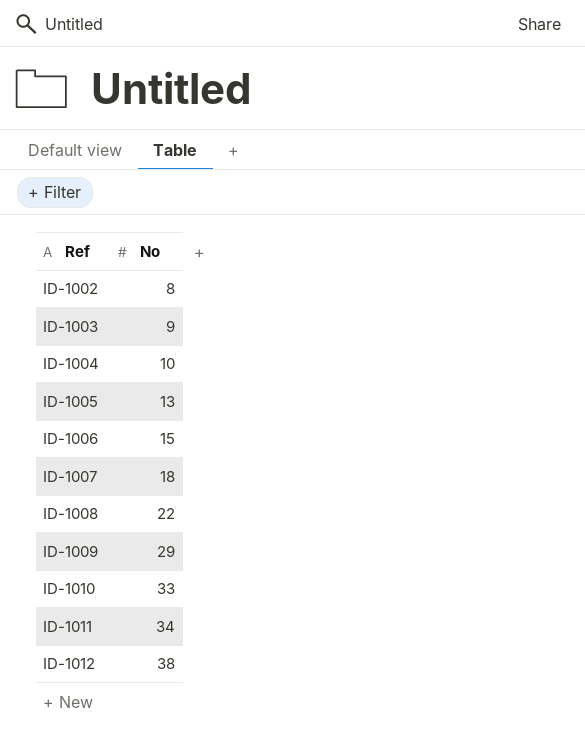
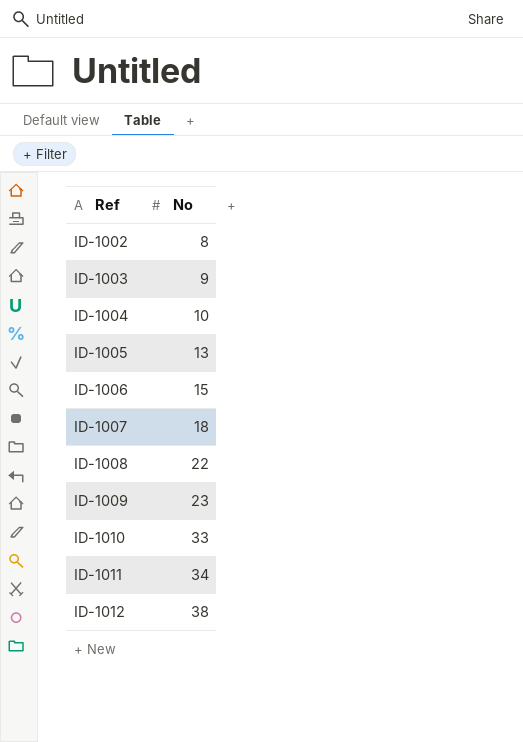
ID-1009 | No: 29 -> 23

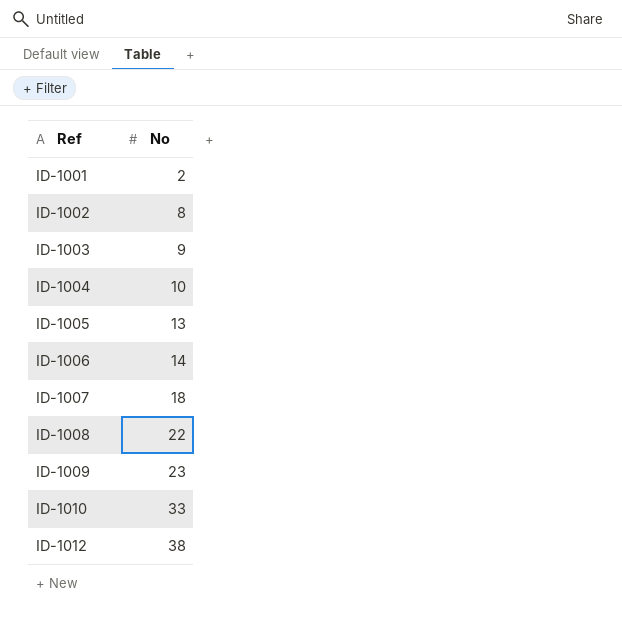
row ID-1011: 34 -> none
row ID-1001: none -> 2
ID-1006 | No: 15 -> 14

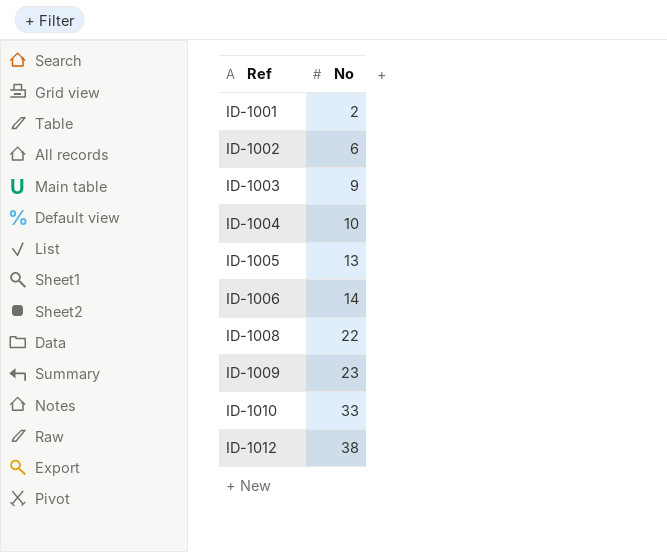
row ID-1007: 18 -> none
ID-1002 | No: 8 -> 6

